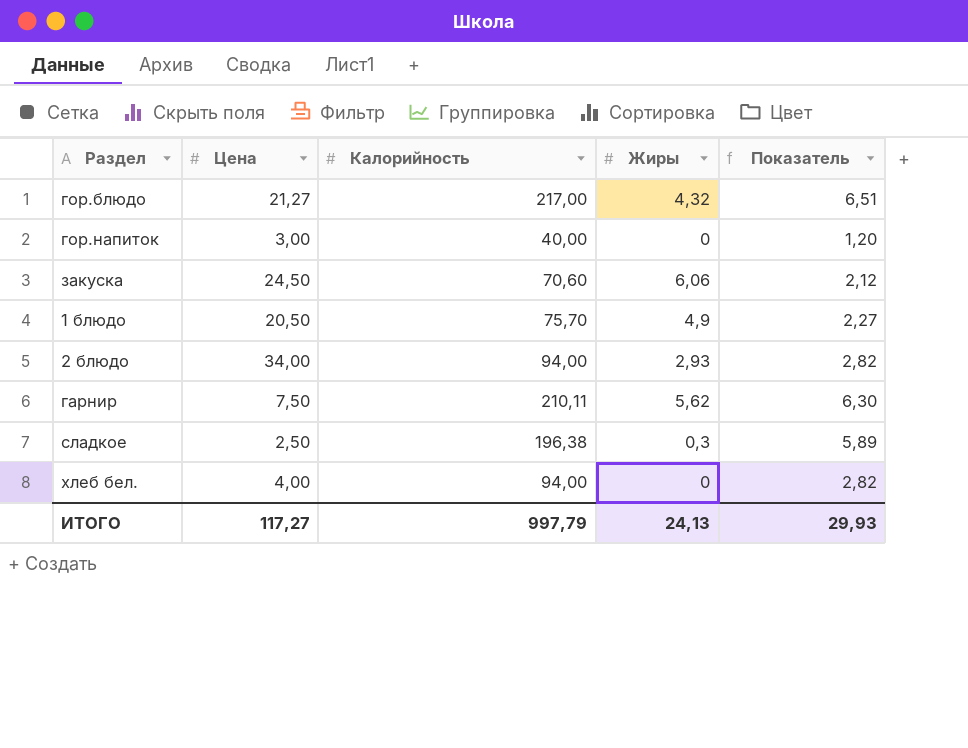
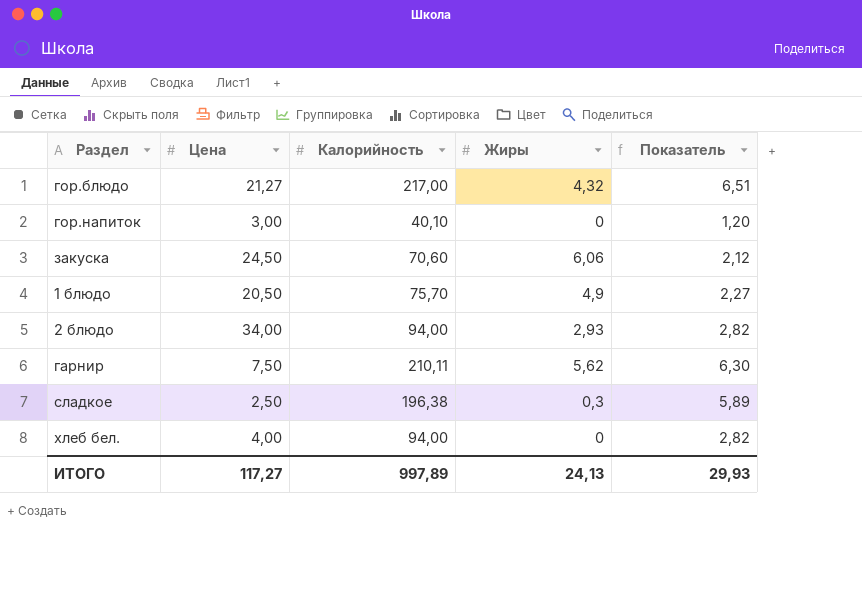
гор.напиток | Калорийность: 40,00 -> 40,10
ИТОГО | Калорийность: 997,79 -> 997,89

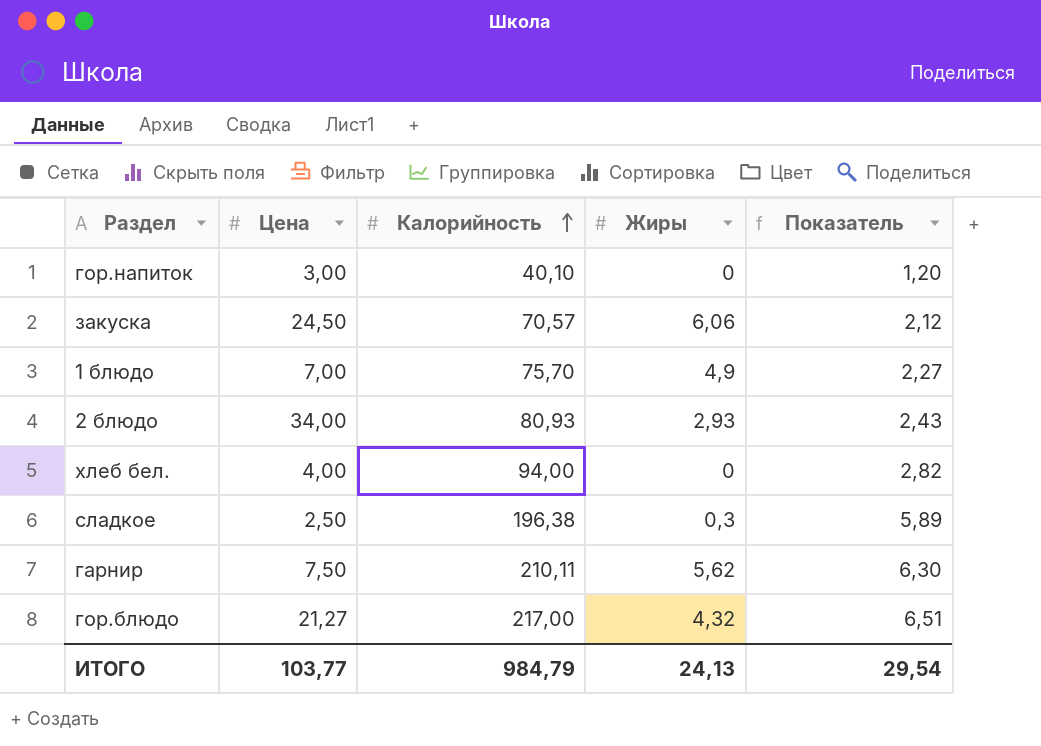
row order: none -> Калорийность ascending
закуска | Калорийность: 70,60 -> 70,57
1 блюдо | Цена: 20,50 -> 7,00
2 блюдо | Калорийность: 94,00 -> 80,93
2 блюдо | Показатель: 2,82 -> 2,43
ИТОГО | Цена: 117,27 -> 103,77
ИТОГО | Калорийность: 997,89 -> 984,79
ИТОГО | Показатель: 29,93 -> 29,54

